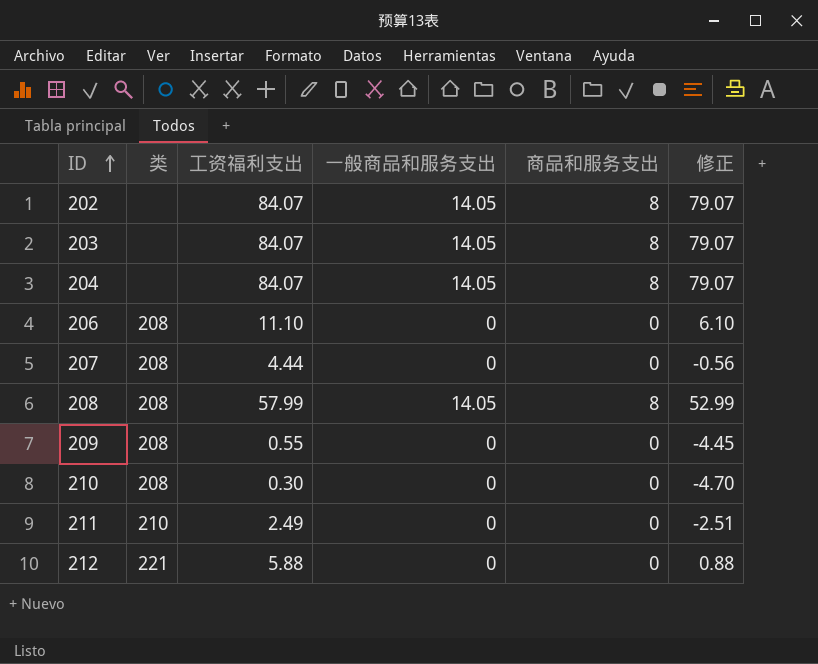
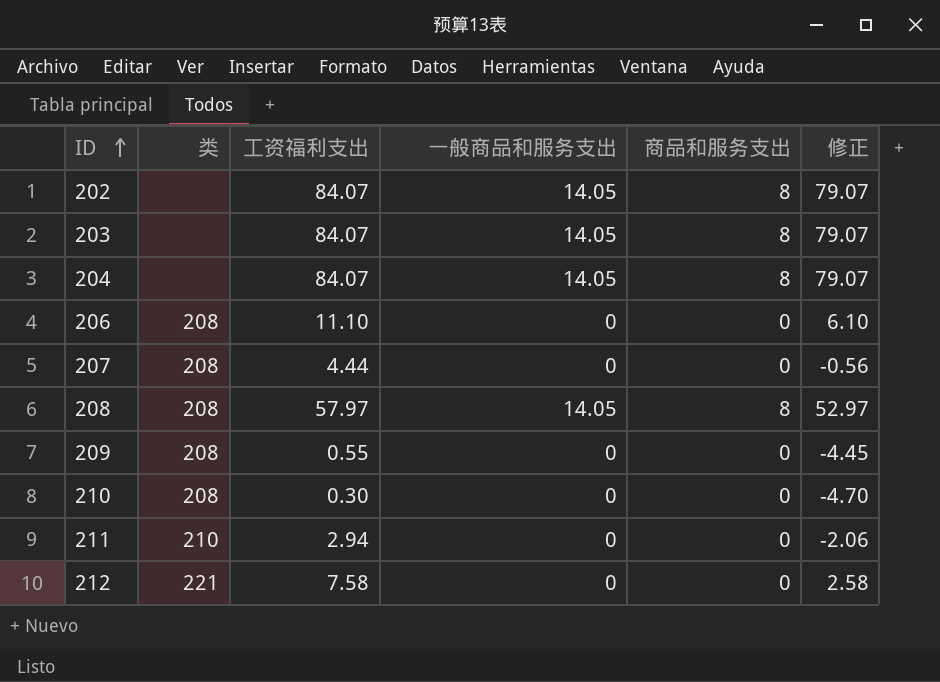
208 | 工资福利支出: 57.99 -> 57.97
208 | 修正: 52.99 -> 52.97
211 | 工资福利支出: 2.49 -> 2.94
211 | 修正: -2.51 -> -2.06
212 | 工资福利支出: 5.88 -> 7.58
212 | 修正: 0.88 -> 2.58

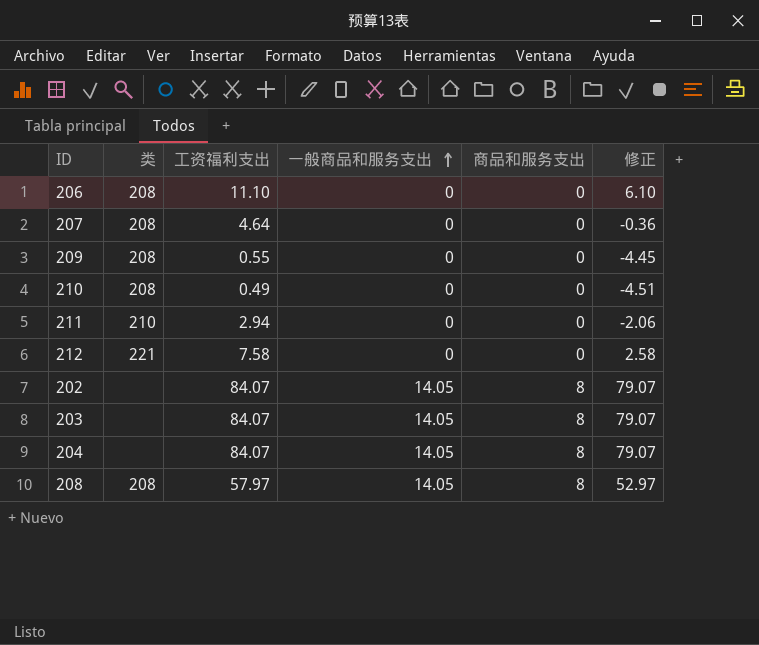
row order: ID ascending -> 一般商品和服务支出 ascending
207 | 工资福利支出: 4.44 -> 4.64
207 | 修正: -0.56 -> -0.36
210 | 工资福利支出: 0.30 -> 0.49
210 | 修正: -4.70 -> -4.51

